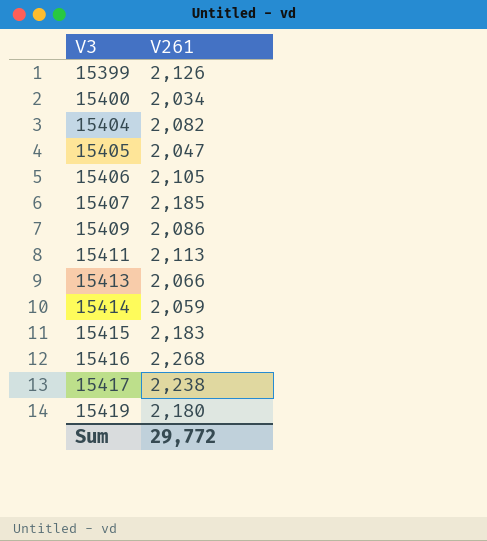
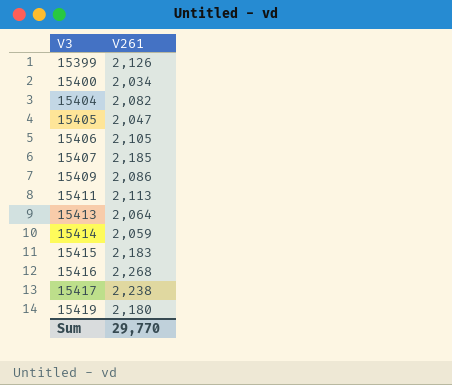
15413 | V261: 2,066 -> 2,064
Sum | V261: 29,772 -> 29,770

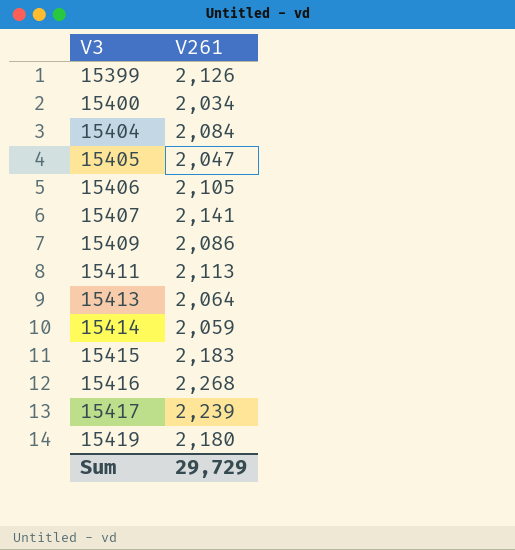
15404 | V261: 2,082 -> 2,084
15407 | V261: 2,185 -> 2,141
15417 | V261: 2,238 -> 2,239
Sum | V261: 29,770 -> 29,729

